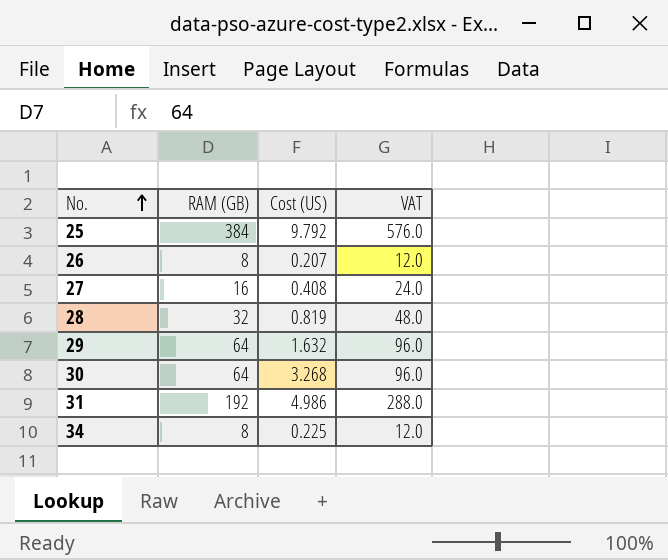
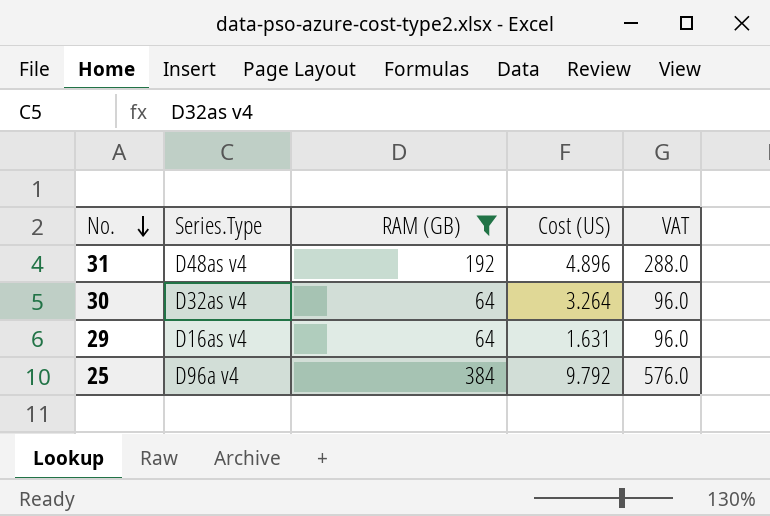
filter: none -> RAM (GB) >= 64
row order: No. ascending -> No. descending
column Series.Type | position: none -> 2
31 | Cost (US): 4.986 -> 4.896
30 | Cost (US): 3.268 -> 3.264
29 | Cost (US): 1.632 -> 1.631

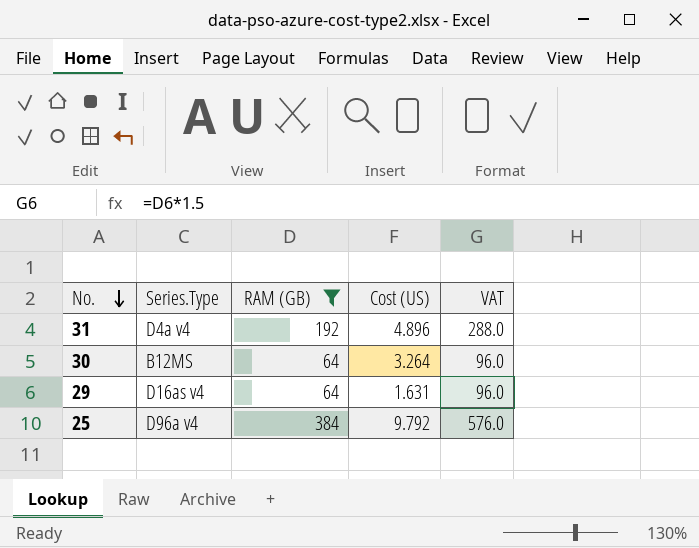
31 | Series.Type: D48as v4 -> D4a v4
30 | Series.Type: D32as v4 -> B12MS

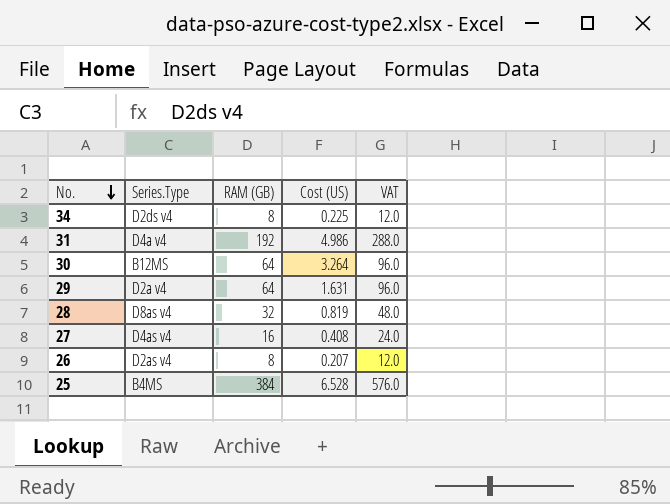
filter: RAM (GB) >= 64 -> none
31 | Cost (US): 4.896 -> 4.986
29 | Series.Type: D16as v4 -> D2a v4
25 | Series.Type: D96a v4 -> B4MS
25 | Cost (US): 9.792 -> 6.528

